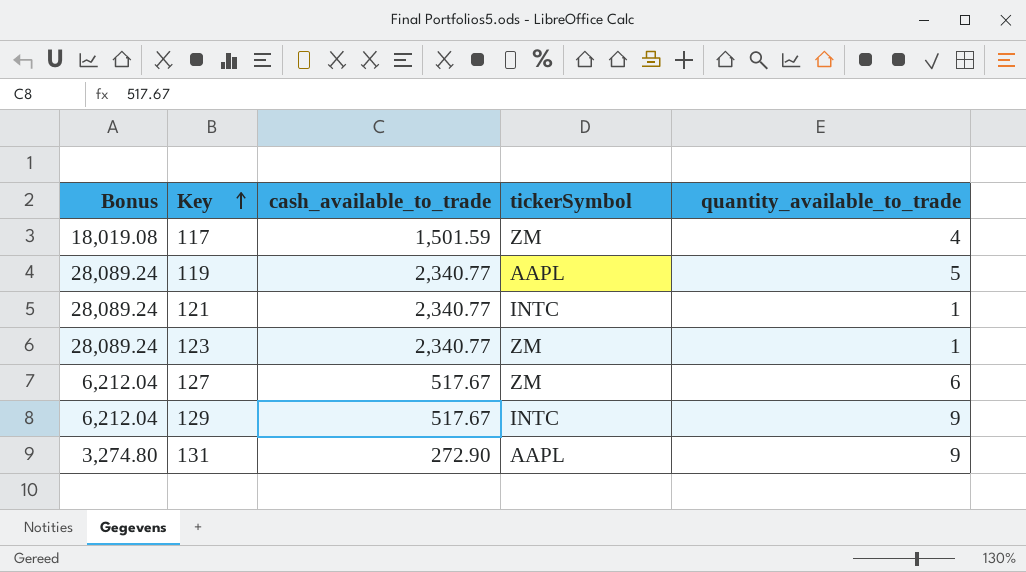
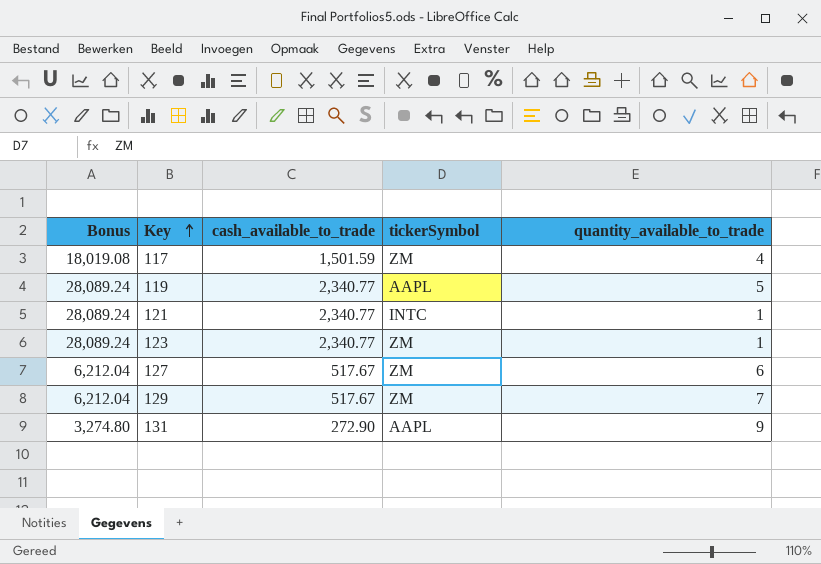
129 | tickerSymbol: INTC -> ZM
129 | quantity_available_to_trade: 9 -> 7

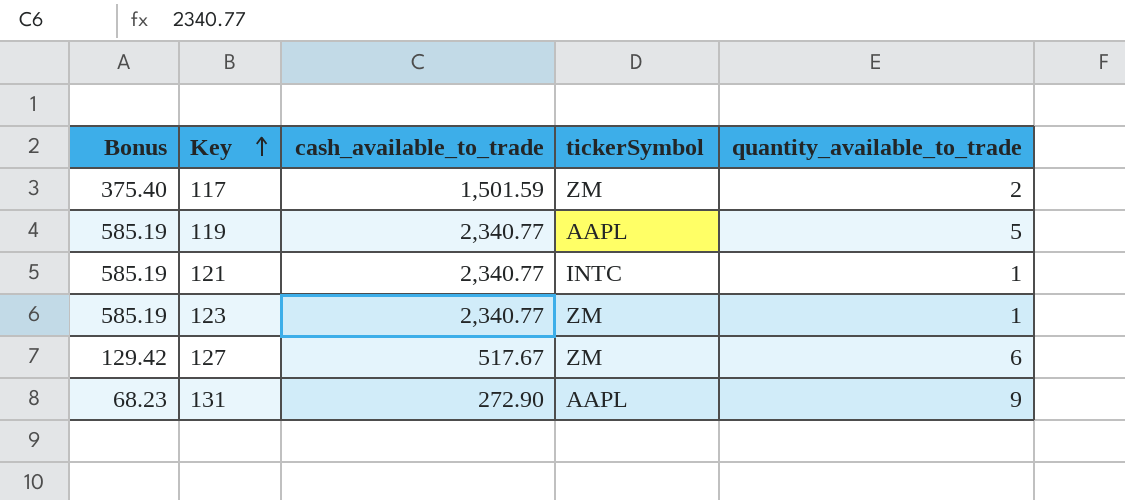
column Bonus | formula: [cash_available_to_trade] * 12 -> [cash_available_to_trade] * 0.25
row 129: 6,212.04 | 517.67 | ZM | 7 -> none
117 | quantity_available_to_trade: 4 -> 2

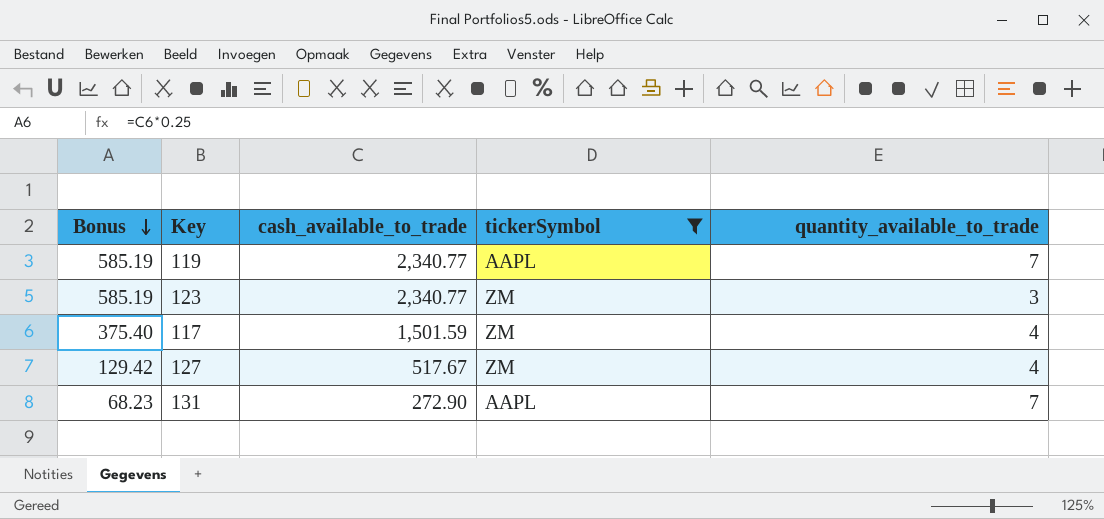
filter: none -> tickerSymbol != INTC
row order: Key ascending -> Bonus descending
119 | quantity_available_to_trade: 5 -> 7
123 | quantity_available_to_trade: 1 -> 3
117 | quantity_available_to_trade: 2 -> 4
127 | quantity_available_to_trade: 6 -> 4
131 | quantity_available_to_trade: 9 -> 7

